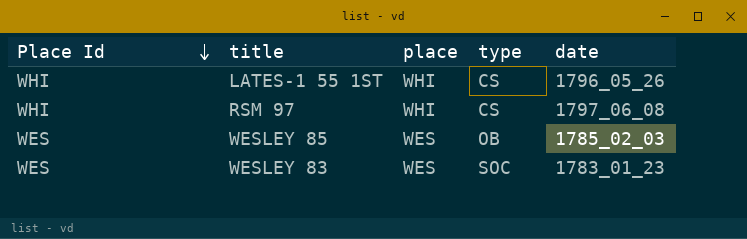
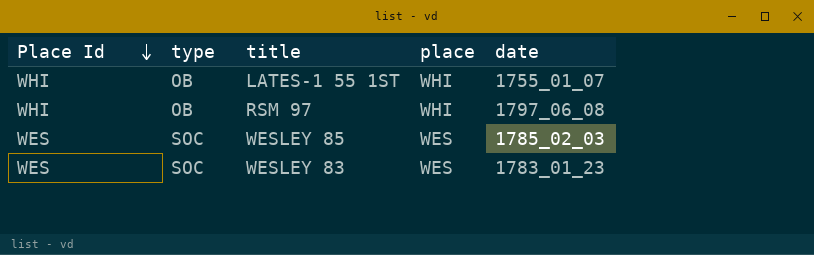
column type | position: 4 -> 2
LATES-1 55 1ST | type: CS -> OB
LATES-1 55 1ST | date: 1796_05_26 -> 1755_01_07
RSM 97 | type: CS -> OB
WESLEY 85 | type: OB -> SOC

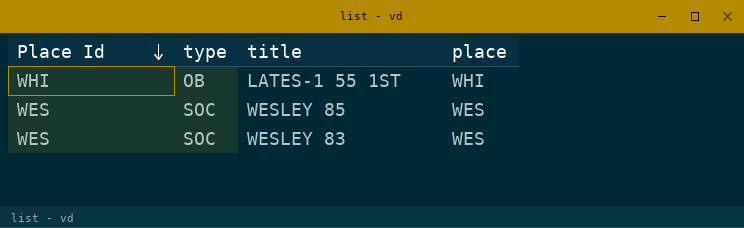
column date | position: 5 -> none
row RSM 97: WHI | OB | WHI | 1797_06_08 -> none

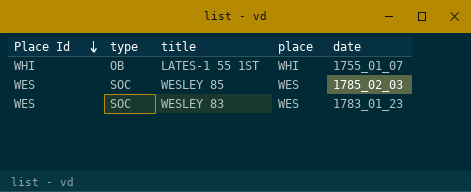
column date | position: none -> 5

